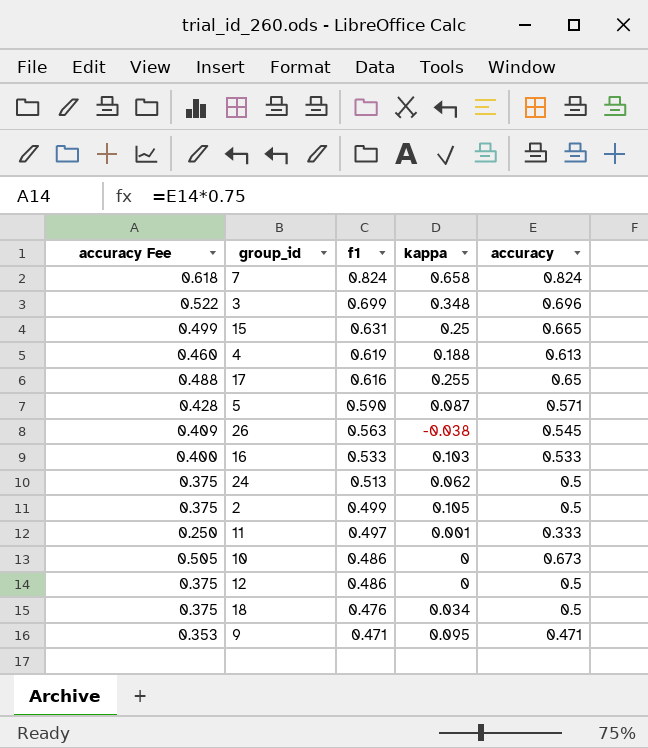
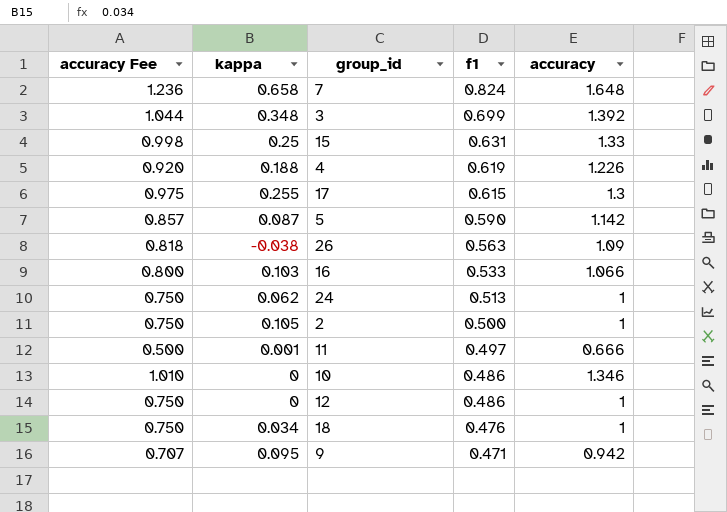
column kappa | position: 4 -> 2
7 | accuracy Fee: 0.618 -> 1.236
7 | accuracy: 0.824 -> 1.648
3 | accuracy Fee: 0.522 -> 1.044
3 | accuracy: 0.696 -> 1.392
15 | accuracy Fee: 0.499 -> 0.998
15 | accuracy: 0.665 -> 1.33
4 | accuracy Fee: 0.460 -> 0.920
4 | accuracy: 0.613 -> 1.226
17 | accuracy Fee: 0.488 -> 0.975
17 | f1: 0.616 -> 0.615
17 | accuracy: 0.65 -> 1.3
5 | accuracy Fee: 0.428 -> 0.857
5 | accuracy: 0.571 -> 1.142
26 | accuracy Fee: 0.409 -> 0.818
26 | accuracy: 0.545 -> 1.09
16 | accuracy Fee: 0.400 -> 0.800
16 | accuracy: 0.533 -> 1.066
24 | accuracy Fee: 0.375 -> 0.750
24 | accuracy: 0.5 -> 1
2 | accuracy Fee: 0.375 -> 0.750
2 | f1: 0.499 -> 0.500
2 | accuracy: 0.5 -> 1
11 | accuracy Fee: 0.250 -> 0.500
11 | accuracy: 0.333 -> 0.666
10 | accuracy Fee: 0.505 -> 1.010
10 | accuracy: 0.673 -> 1.346
12 | accuracy Fee: 0.375 -> 0.750
12 | accuracy: 0.5 -> 1
18 | accuracy Fee: 0.375 -> 0.750
18 | accuracy: 0.5 -> 1
9 | accuracy Fee: 0.353 -> 0.707
9 | accuracy: 0.471 -> 0.942

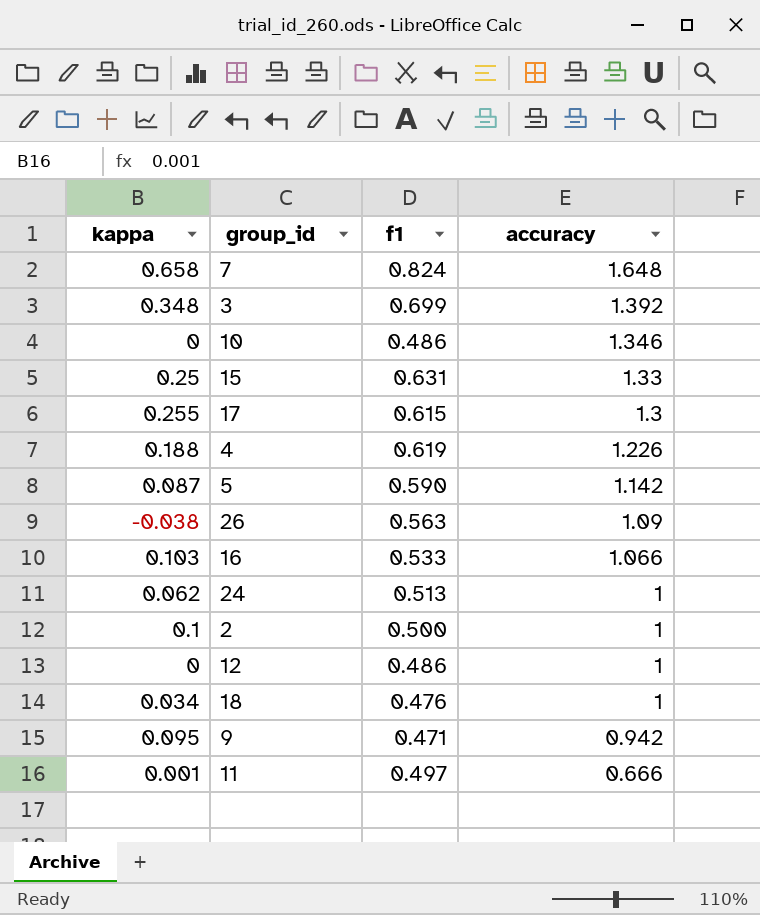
row order: f1 descending -> accuracy descending
column accuracy Fee | formula: [accuracy] * 0.75 -> none
2 | kappa: 0.105 -> 0.1

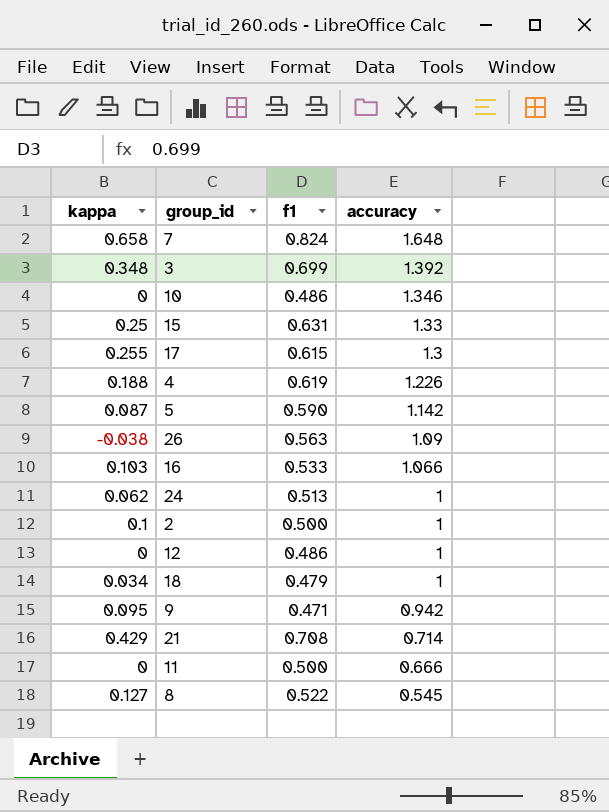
18 | f1: 0.476 -> 0.479
row 21: none -> 0.429 | 0.708 | 0.714
11 | kappa: 0.001 -> 0
11 | f1: 0.497 -> 0.500
row 8: none -> 0.127 | 0.522 | 0.545

